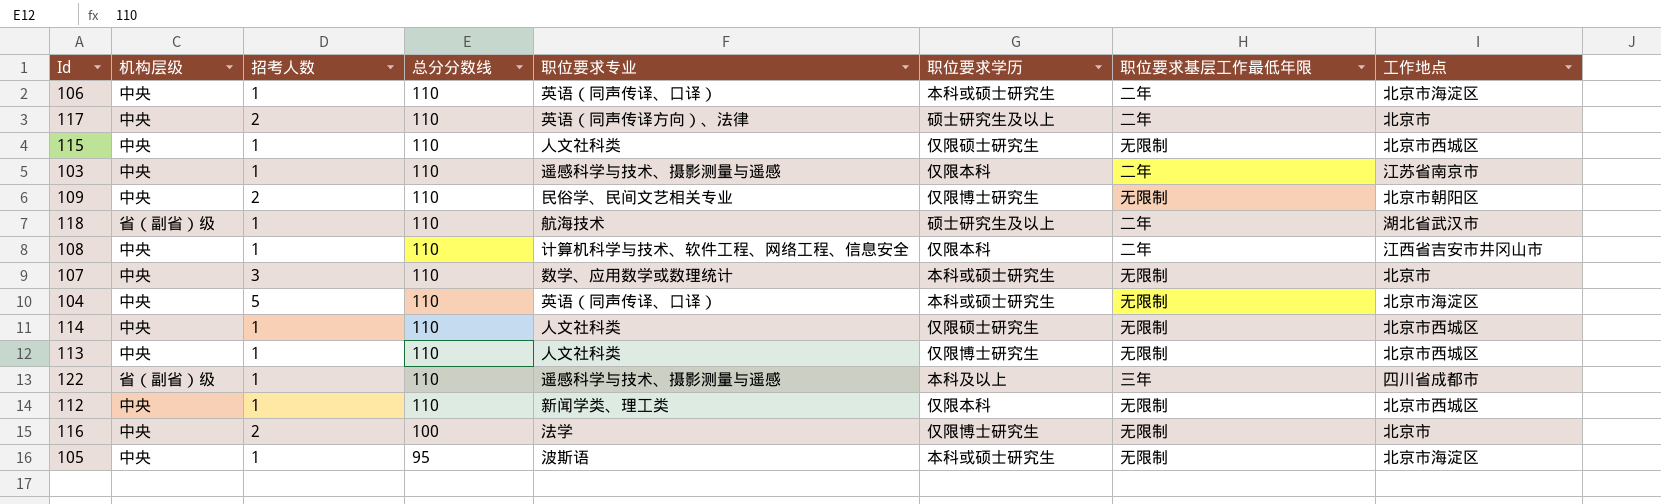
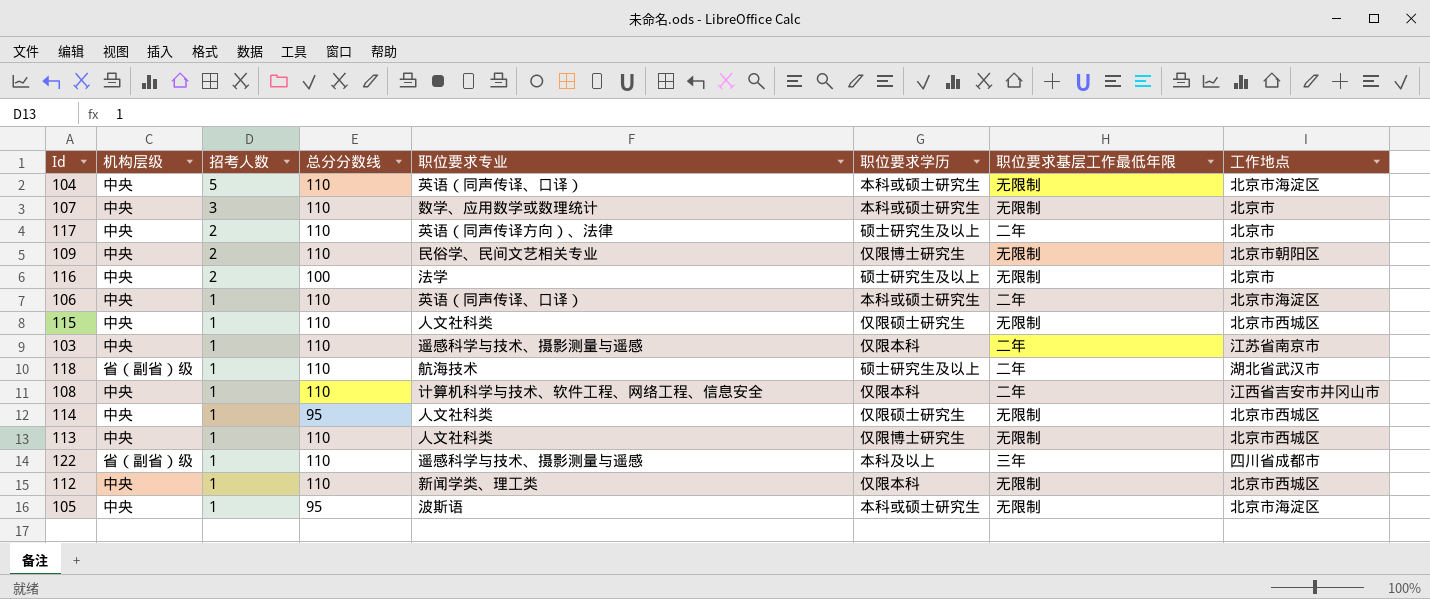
row order: 总分分数线 descending -> 招考人数 descending
116 | 职位要求学历: 仅限博士研究生 -> 硕士研究生及以上
114 | 总分分数线: 110 -> 95

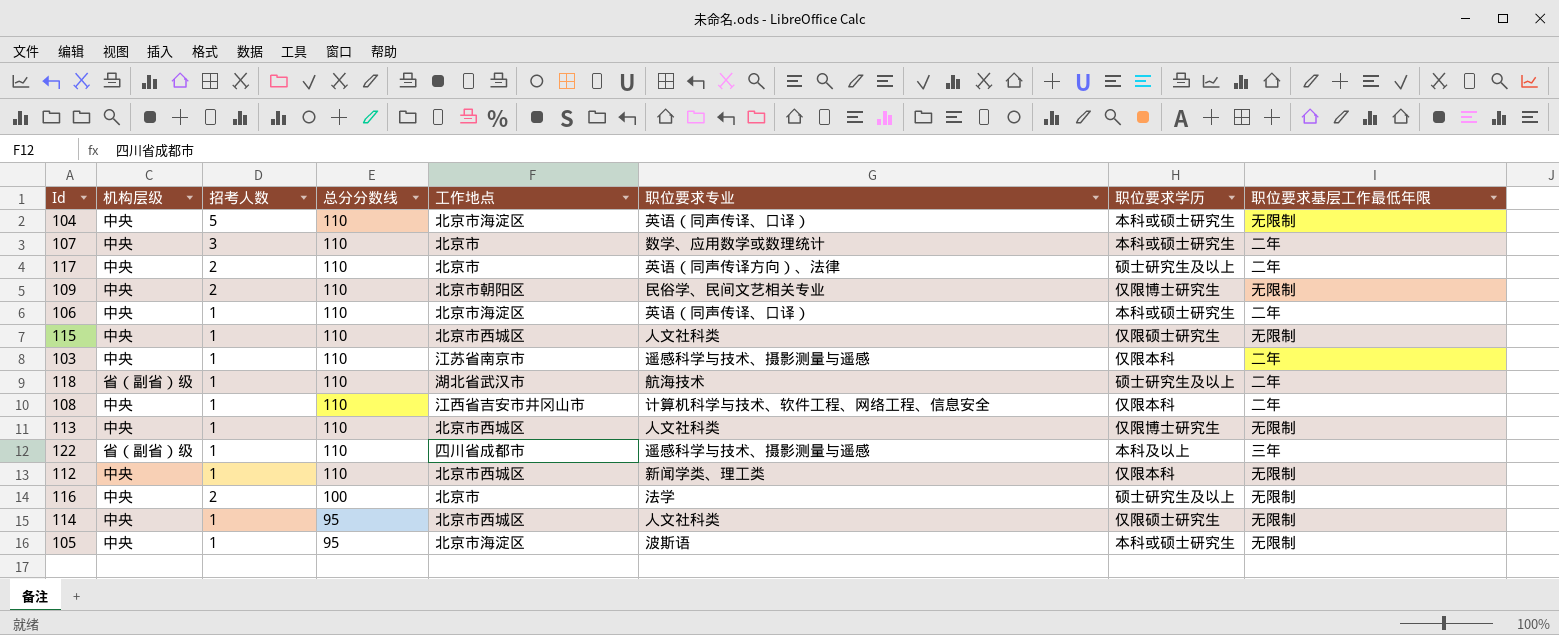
row order: 招考人数 descending -> 总分分数线 descending
column 工作地点 | position: 8 -> 5
107 | 职位要求基层工作最低年限: 无限制 -> 二年

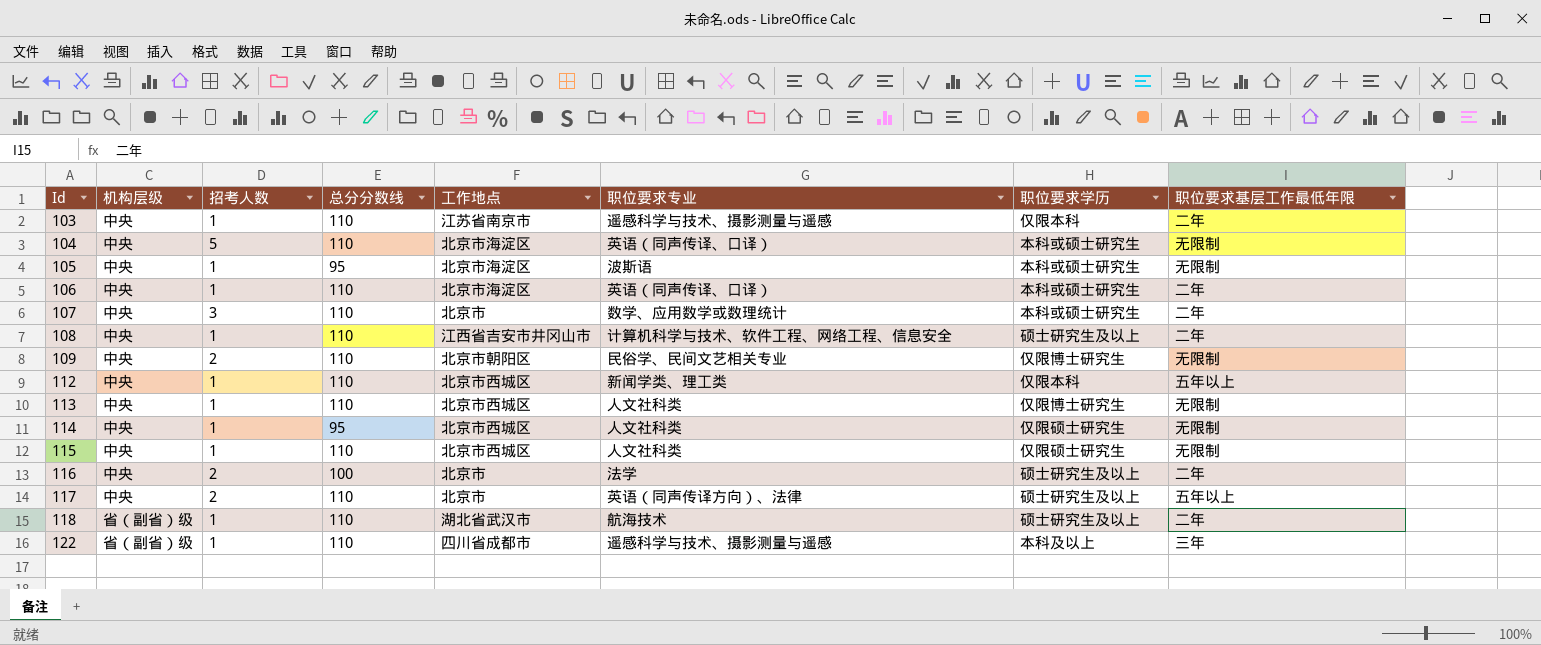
row order: 总分分数线 descending -> Id ascending
108 | 职位要求学历: 仅限本科 -> 硕士研究生及以上
112 | 职位要求基层工作最低年限: 无限制 -> 五年以上
116 | 职位要求基层工作最低年限: 无限制 -> 二年
117 | 职位要求基层工作最低年限: 二年 -> 五年以上

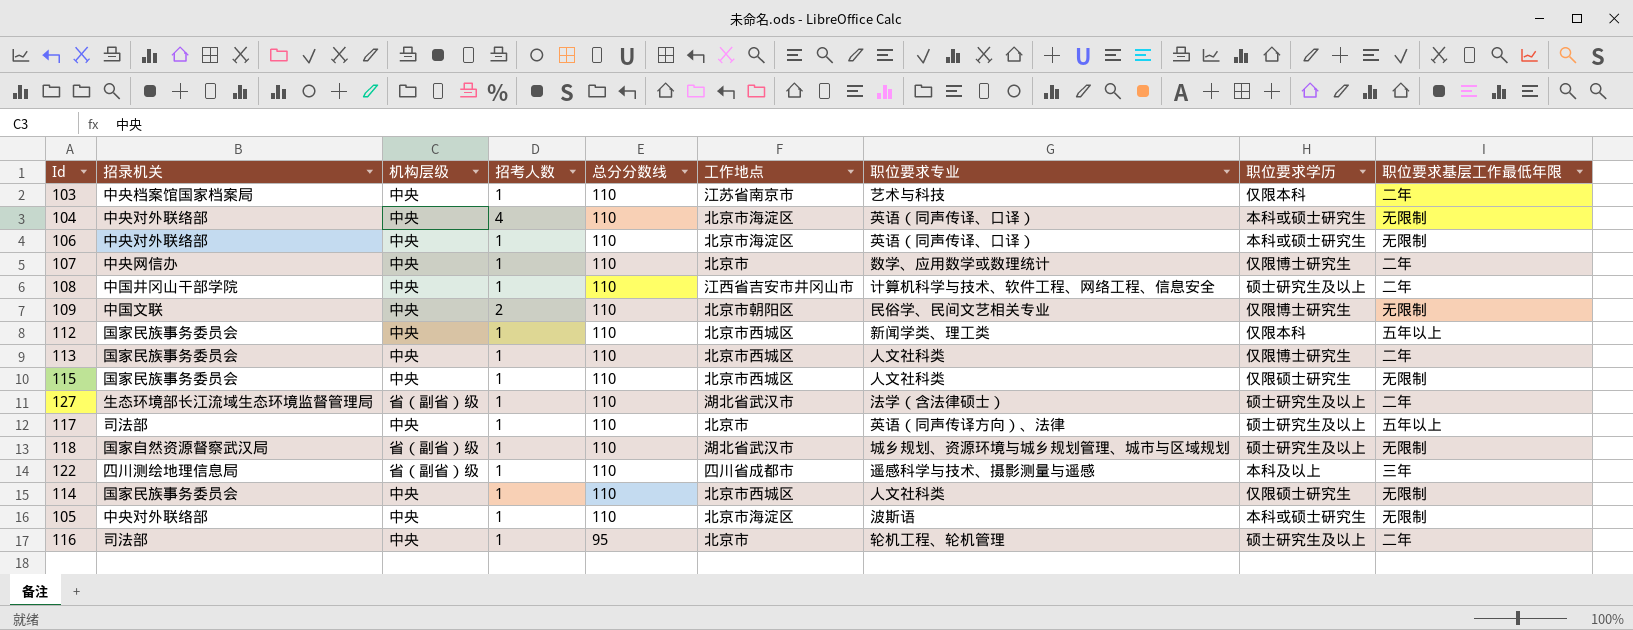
row order: Id ascending -> 总分分数线 descending
column 招录机关 | position: none -> 2
103 | 职位要求专业: 遥感科学与技术、摄影测量与遥感 -> 艺术与科技
104 | 招考人数: 5 -> 4
106 | 职位要求基层工作最低年限: 二年 -> 无限制
107 | 招考人数: 3 -> 1
107 | 职位要求学历: 本科或硕士研究生 -> 仅限博士研究生
113 | 职位要求基层工作最低年限: 无限制 -> 二年
row 127: none -> 生态环境部长江流域生态环境监督管理局 | 省（副省）级 | 1 | 110 | 湖北省武汉市 | 法学（含法律硕士） | 硕士研究生及以上 | 二年
117 | 招考人数: 2 -> 1
118 | 职位要求专业: 航海技术 -> 城乡规划、资源环境与城乡规划管理、城市与区域规划
118 | 职位要求基层工作最低年限: 二年 -> 无限制
114 | 总分分数线: 95 -> 110
105 | 总分分数线: 95 -> 110
116 | 招考人数: 2 -> 1
116 | 总分分数线: 100 -> 95
116 | 职位要求专业: 法学 -> 轮机工程、轮机管理

